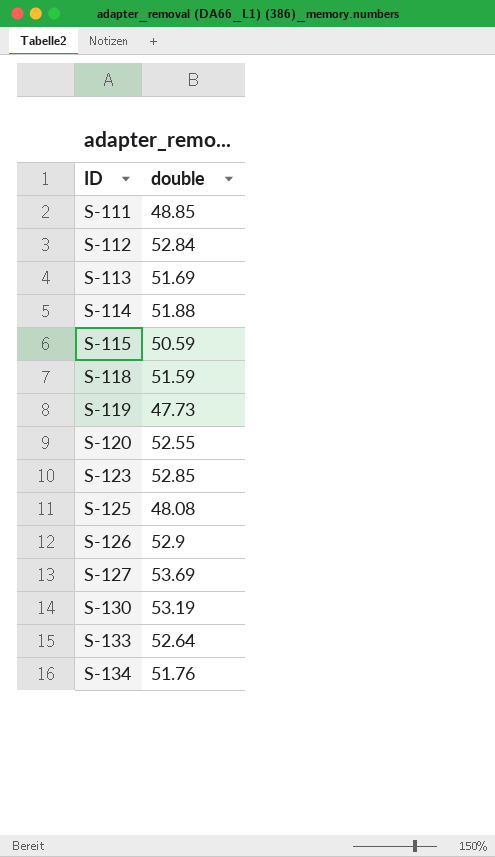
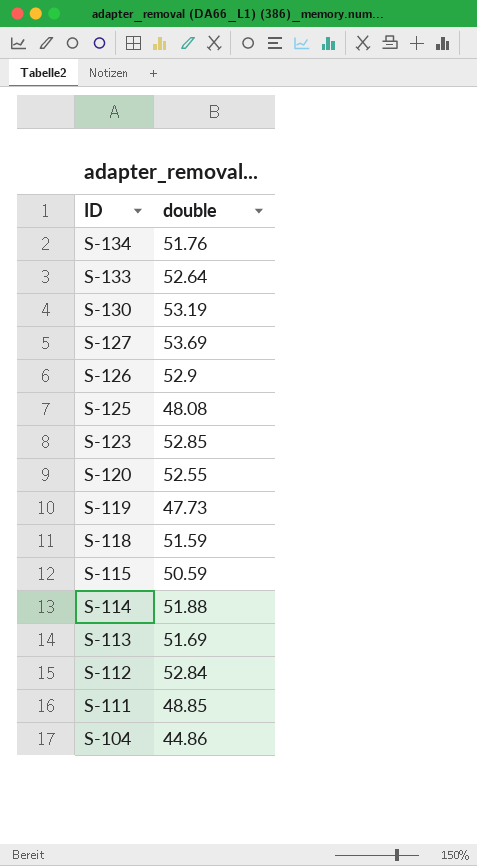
row order: ID ascending -> ID descending
row S-104: none -> 44.86

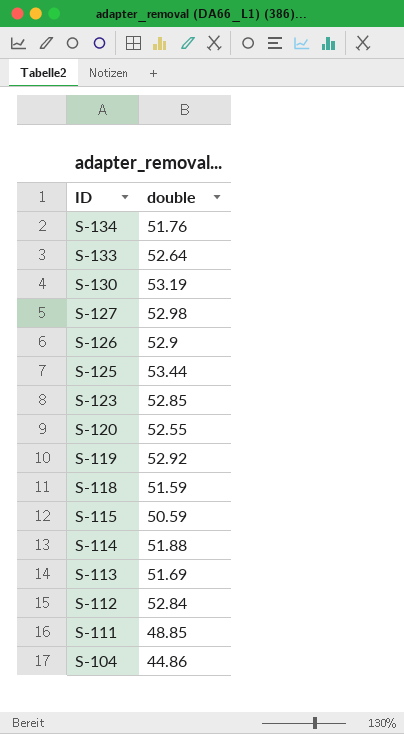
S-127 | double: 53.69 -> 52.98
S-125 | double: 48.08 -> 53.44
S-119 | double: 47.73 -> 52.92

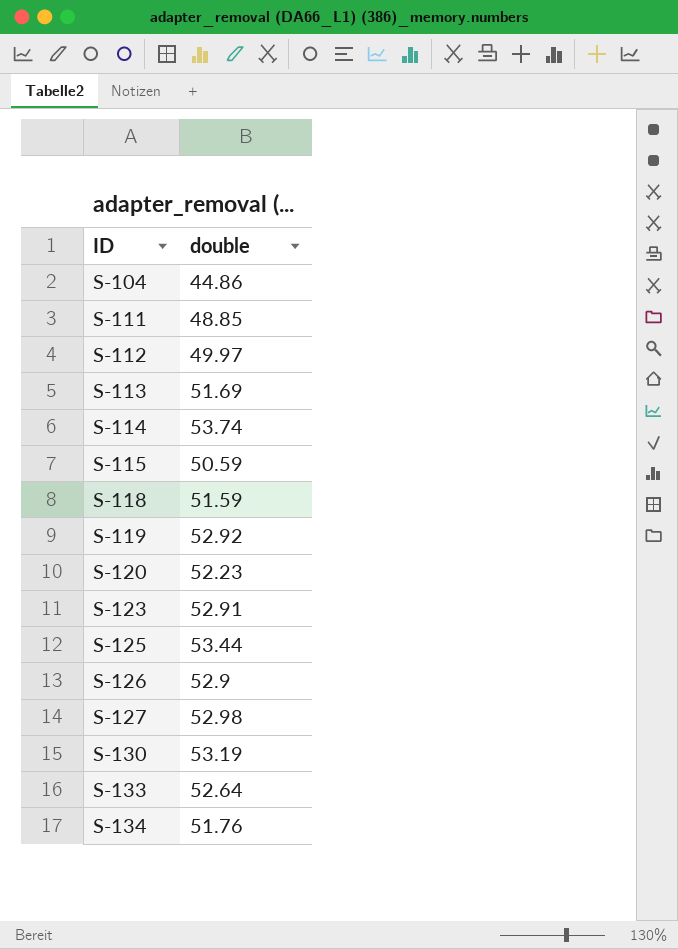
row order: ID descending -> ID ascending
S-112 | double: 52.84 -> 49.97
S-114 | double: 51.88 -> 53.74
S-120 | double: 52.55 -> 52.23
S-123 | double: 52.85 -> 52.91

